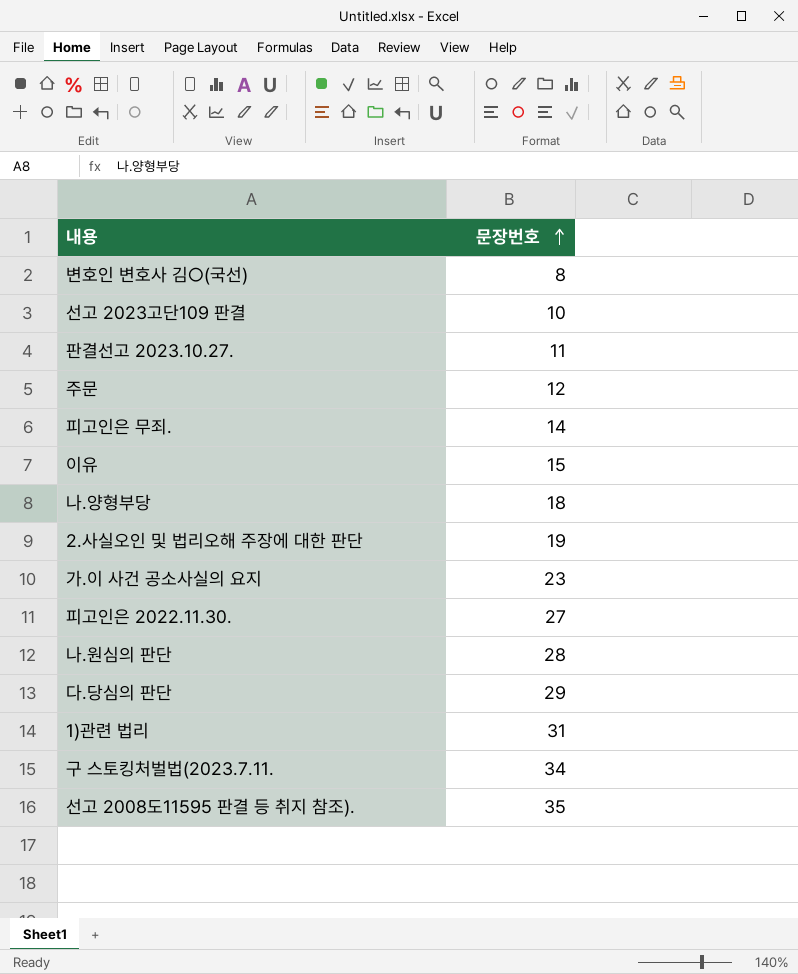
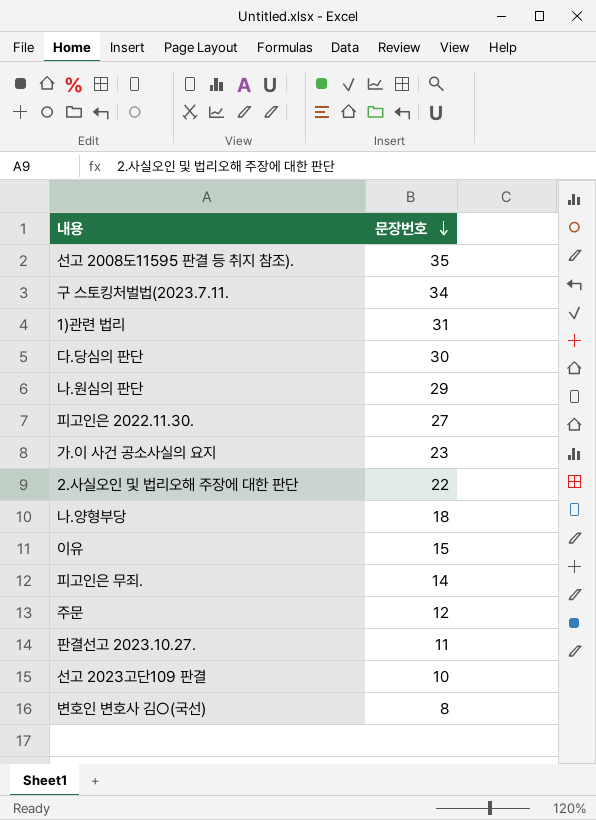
row order: 문장번호 ascending -> 문장번호 descending
다.당심의 판단 | 문장번호: 29 -> 30
나.원심의 판단 | 문장번호: 28 -> 29
2.사실오인 및 법리오해 주장에 대한 판단 | 문장번호: 19 -> 22

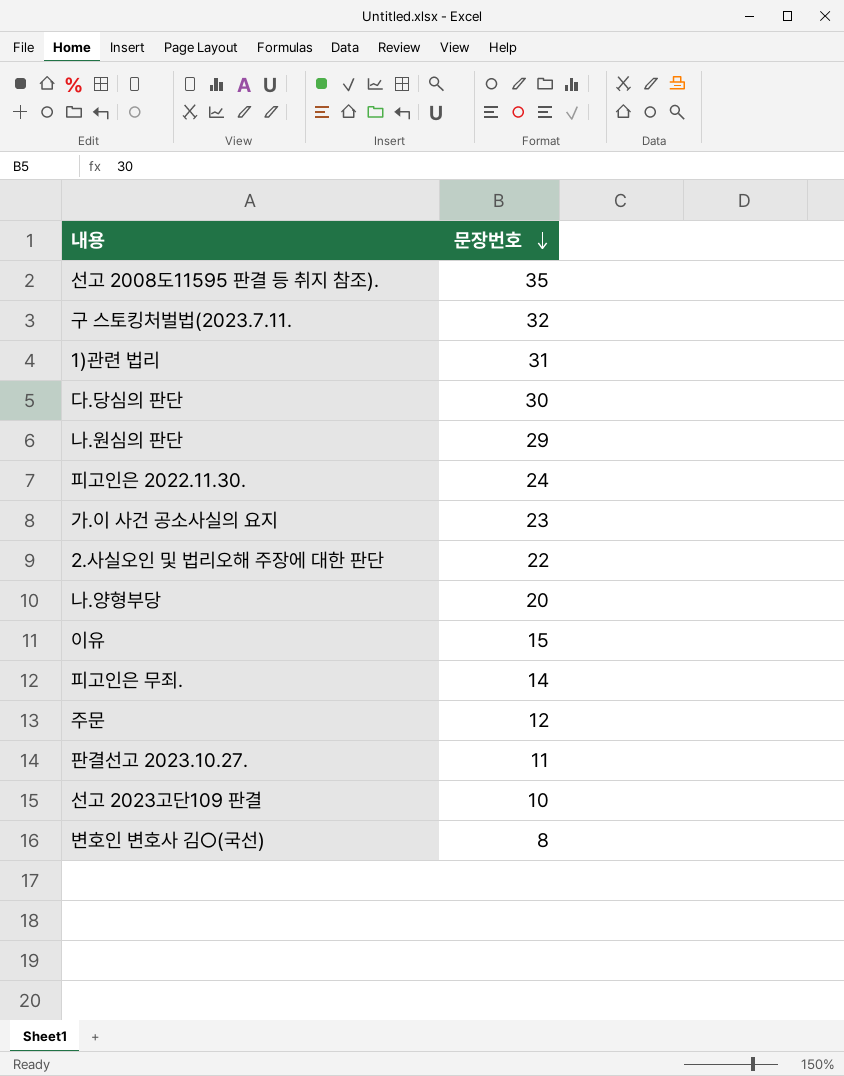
구 스토킹처벌법(2023.7.11. | 문장번호: 34 -> 32
피고인은 2022.11.30. | 문장번호: 27 -> 24
나.양형부당 | 문장번호: 18 -> 20

